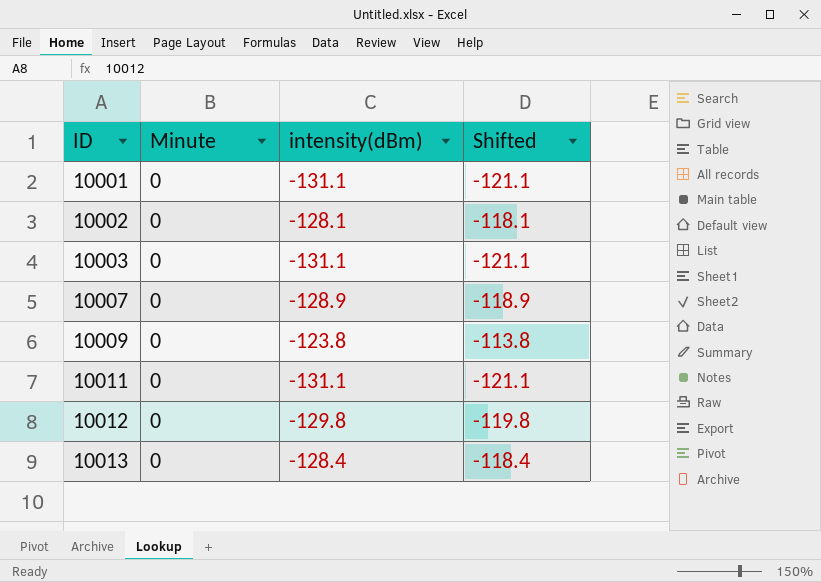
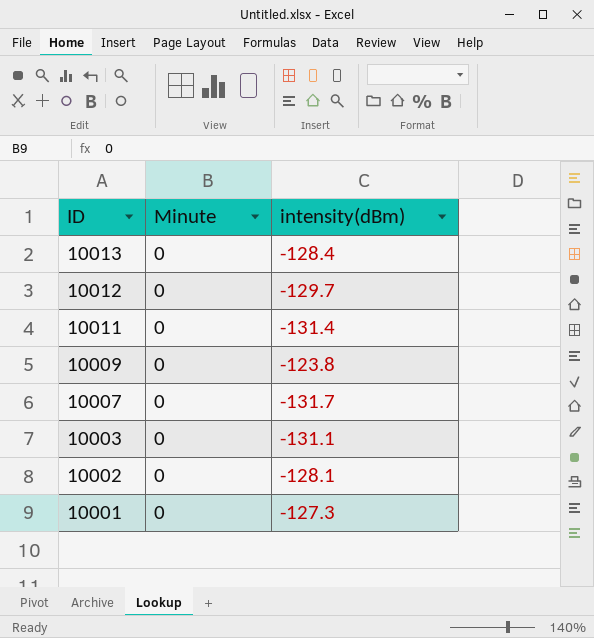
row order: ID ascending -> ID descending
column Shifted | formula: [intensity(dBm)] + 10 -> none
10012 | intensity(dBm): -129.8 -> -129.7
10011 | intensity(dBm): -131.1 -> -131.4
10007 | intensity(dBm): -128.9 -> -131.7
10001 | intensity(dBm): -131.1 -> -127.3

